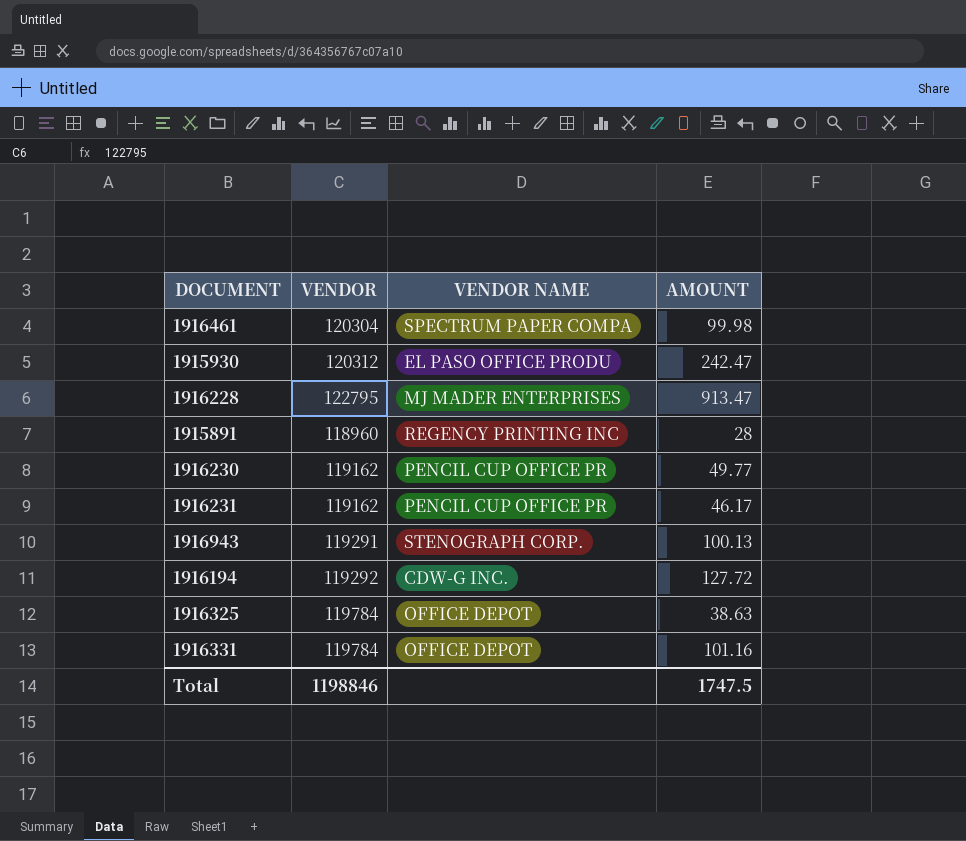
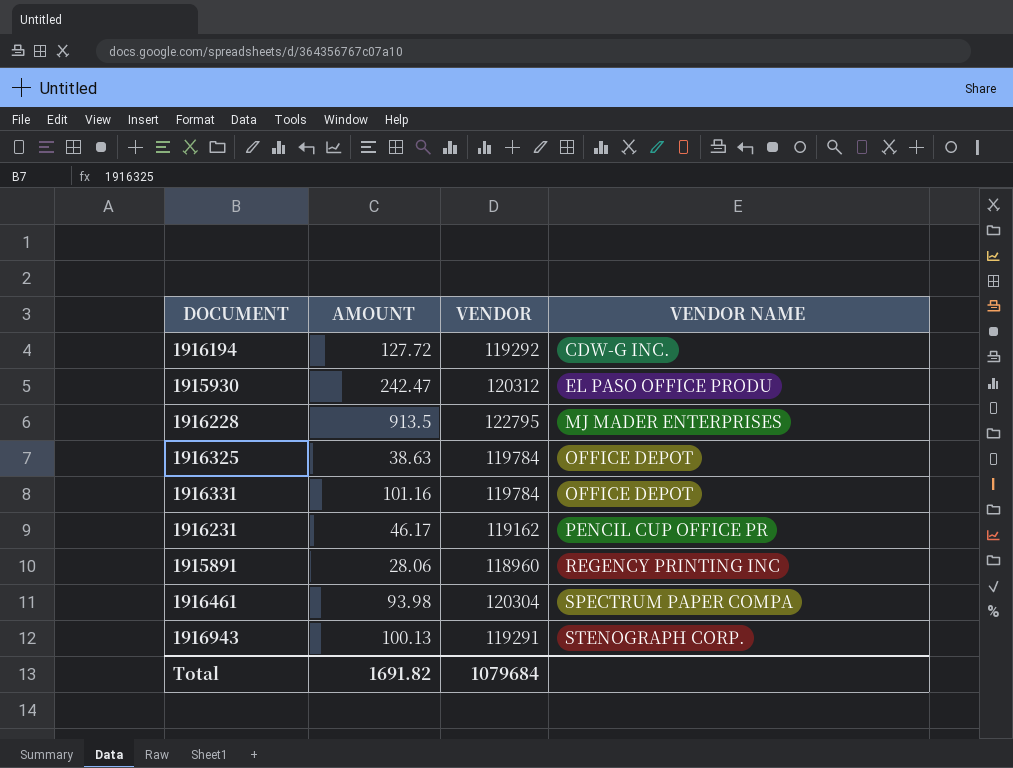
row order: none -> VENDOR NAME ascending
column AMOUNT | position: 4 -> 2
row 1916230: 119162 | PENCIL CUP OFFICE PR | 49.77 -> none
1916228 | AMOUNT: 913.47 -> 913.5
1915891 | AMOUNT: 28 -> 28.06
1916461 | AMOUNT: 99.98 -> 93.98
Total | AMOUNT: 1747.5 -> 1691.82
Total | VENDOR: 1198846 -> 1079684

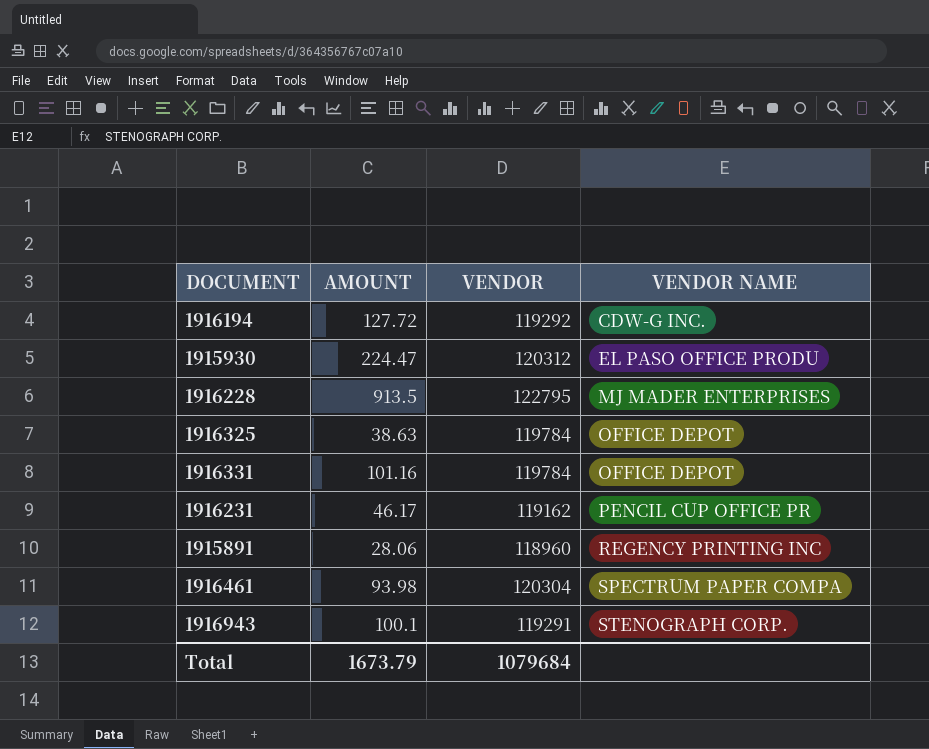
1915930 | AMOUNT: 242.47 -> 224.47
1916943 | AMOUNT: 100.13 -> 100.1
Total | AMOUNT: 1691.82 -> 1673.79

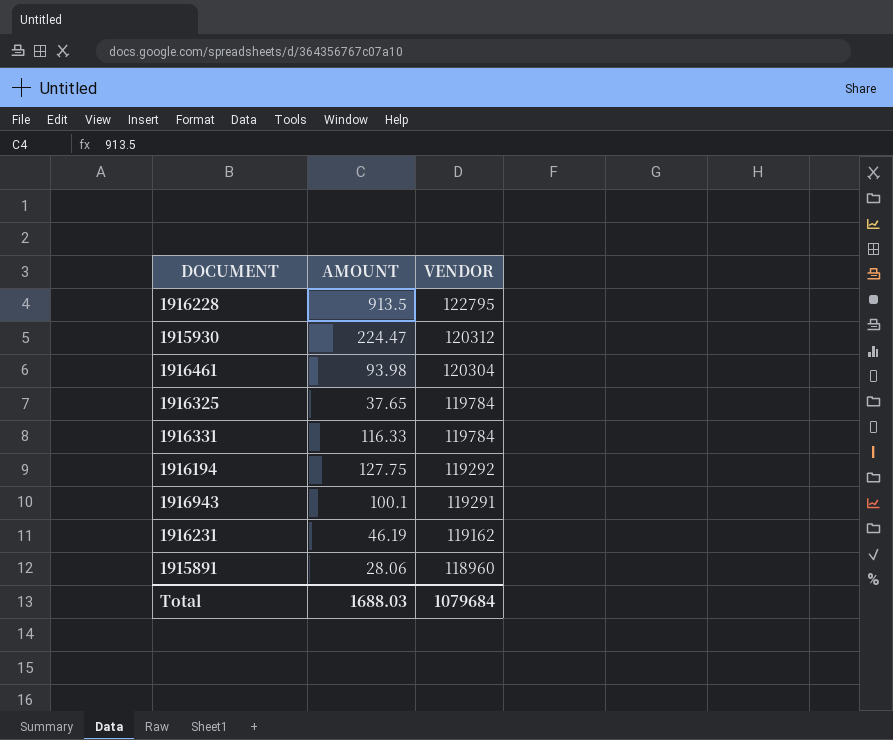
row order: VENDOR NAME ascending -> VENDOR descending
column VENDOR NAME | position: 4 -> none
1916325 | AMOUNT: 38.63 -> 37.65
1916331 | AMOUNT: 101.16 -> 116.33
1916194 | AMOUNT: 127.72 -> 127.75
1916231 | AMOUNT: 46.17 -> 46.19
Total | AMOUNT: 1673.79 -> 1688.03

